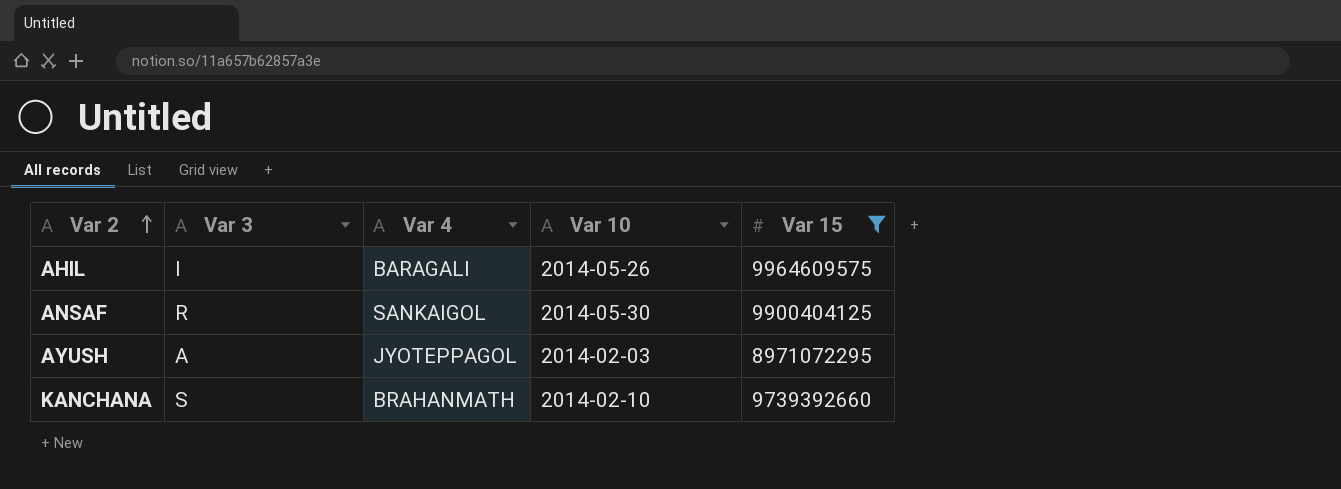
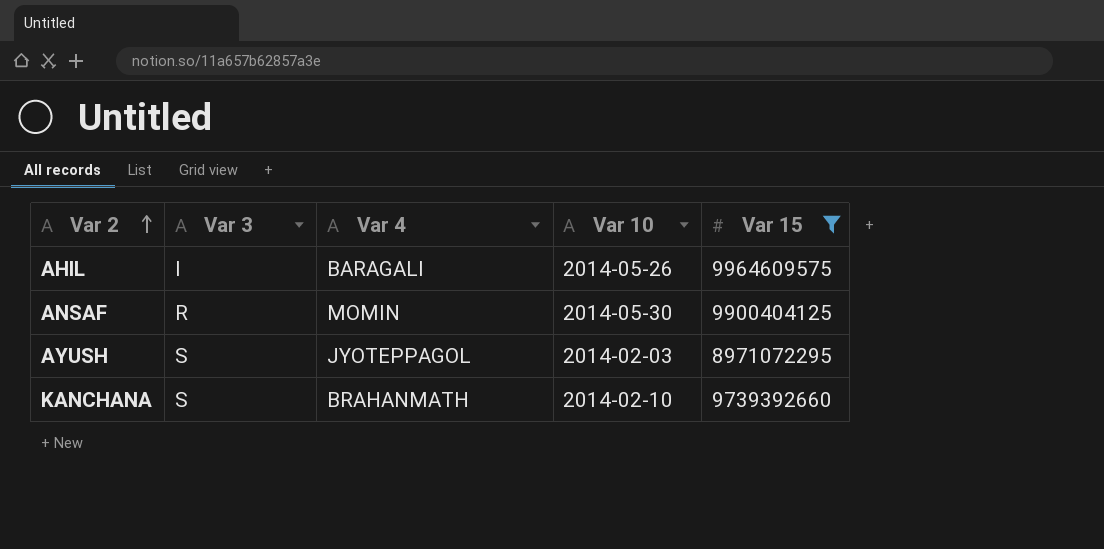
ANSAF | Var 4: SANKAIGOL -> MOMIN
AYUSH | Var 3: A -> S

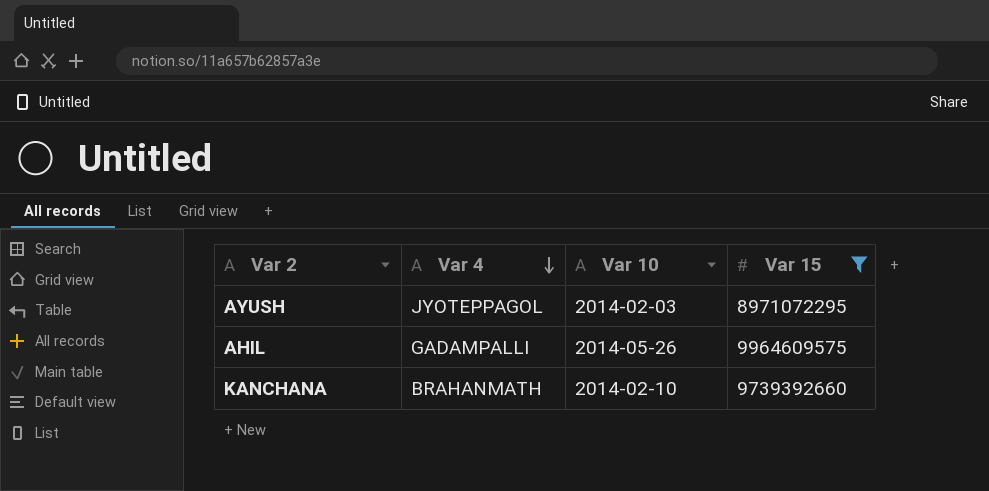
row order: Var 2 ascending -> Var 4 descending
column Var 3 | position: 2 -> none
row ANSAF: R | MOMIN | 2014-05-30 | 9900404125 -> none
AHIL | Var 4: BARAGALI -> GADAMPALLI

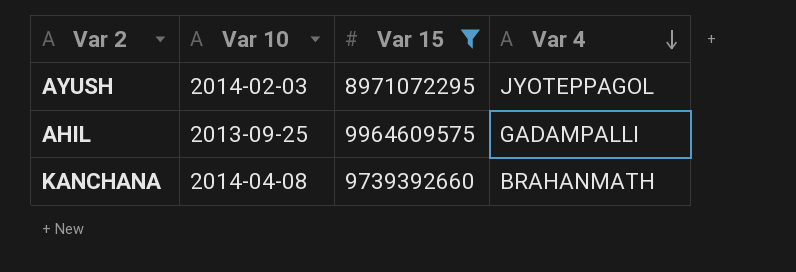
column Var 4 | position: 2 -> 4
AHIL | Var 10: 2014-05-26 -> 2013-09-25
KANCHANA | Var 10: 2014-02-10 -> 2014-04-08

